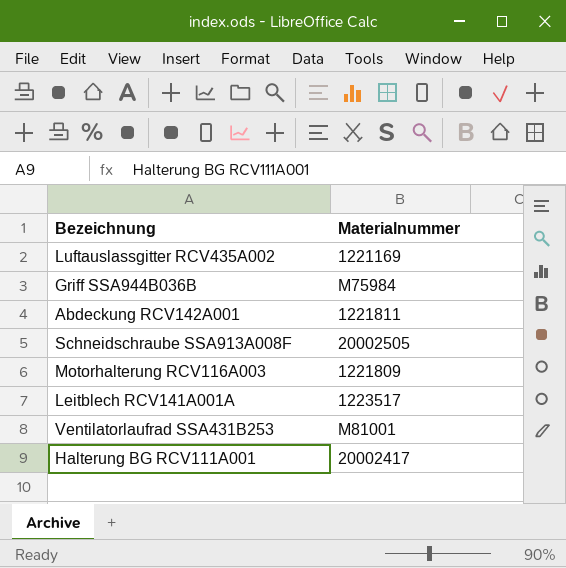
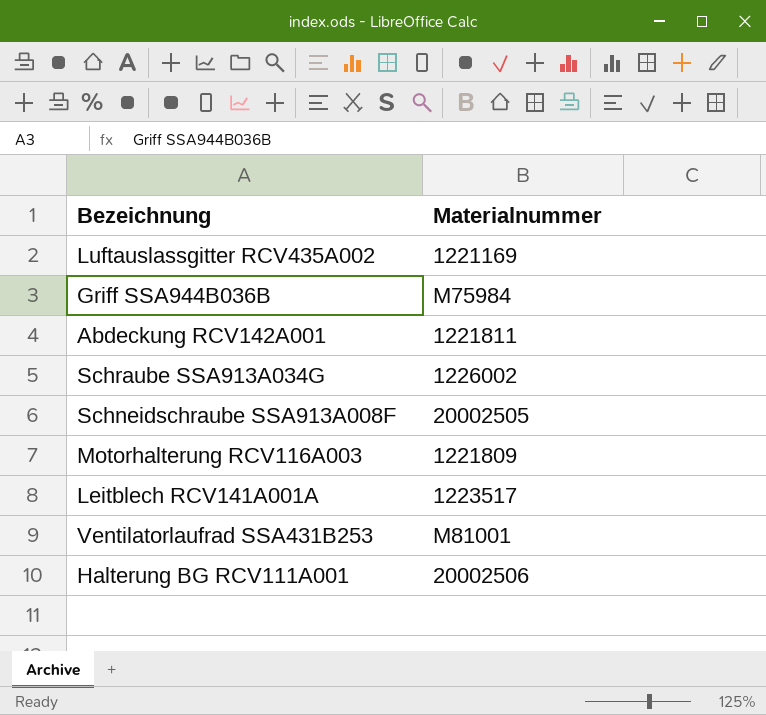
row Schraube SSA913A034G: none -> 1226002
Halterung BG RCV111A001 | Materialnummer: 20002417 -> 20002506

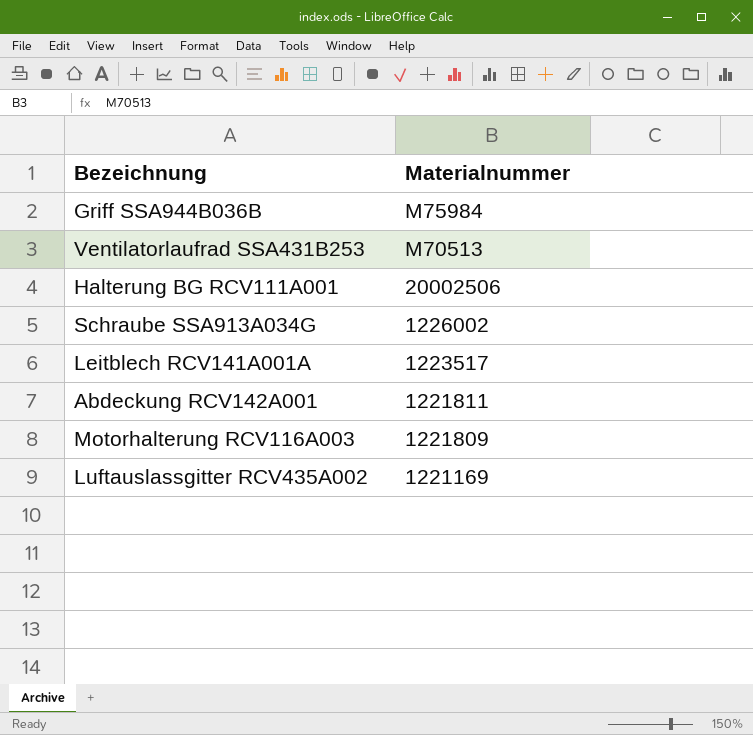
row order: none -> Materialnummer descending
row Schneidschraube SSA913A008F: 20002505 -> none
Ventilatorlaufrad SSA431B253 | Materialnummer: M81001 -> M70513

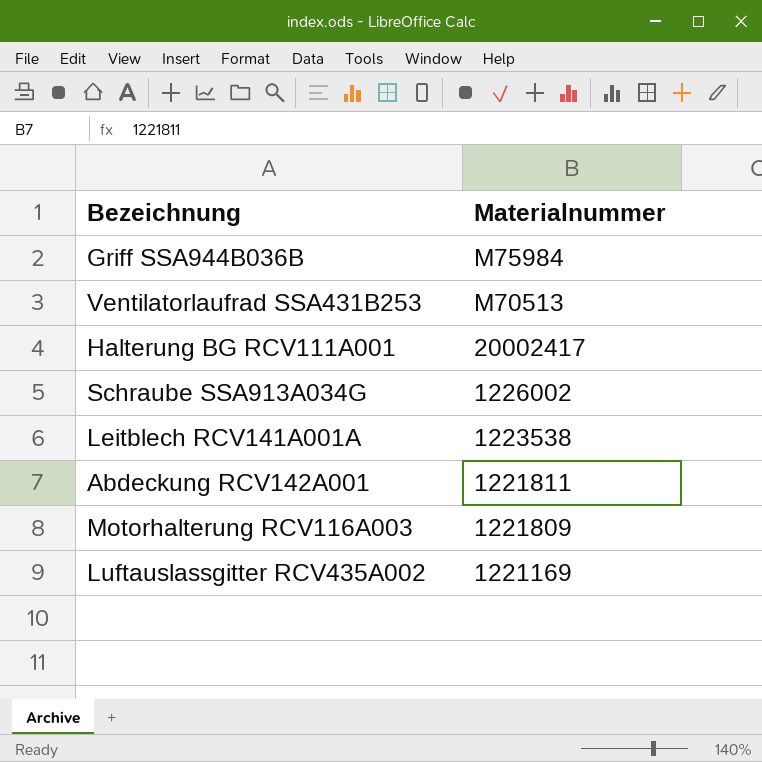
Halterung BG RCV111A001 | Materialnummer: 20002506 -> 20002417
Leitblech RCV141A001A | Materialnummer: 1223517 -> 1223538

